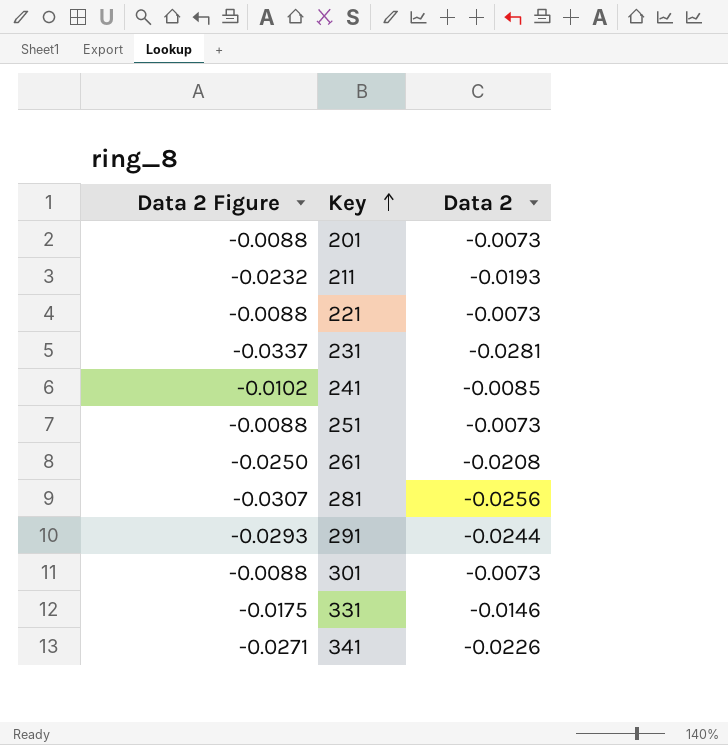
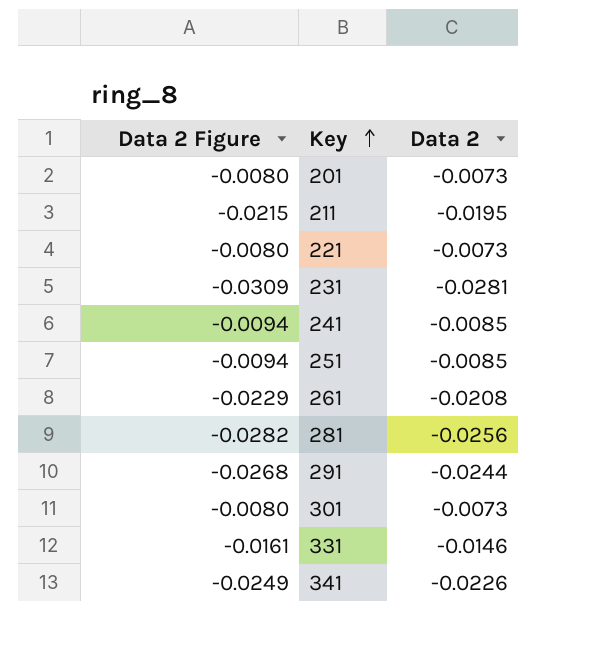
column Data 2 Figure | formula: [Data 2] * 1.2 -> [Data 2] * 1.1
211 | Data 2: -0.0193 -> -0.0195
251 | Data 2: -0.0073 -> -0.0085

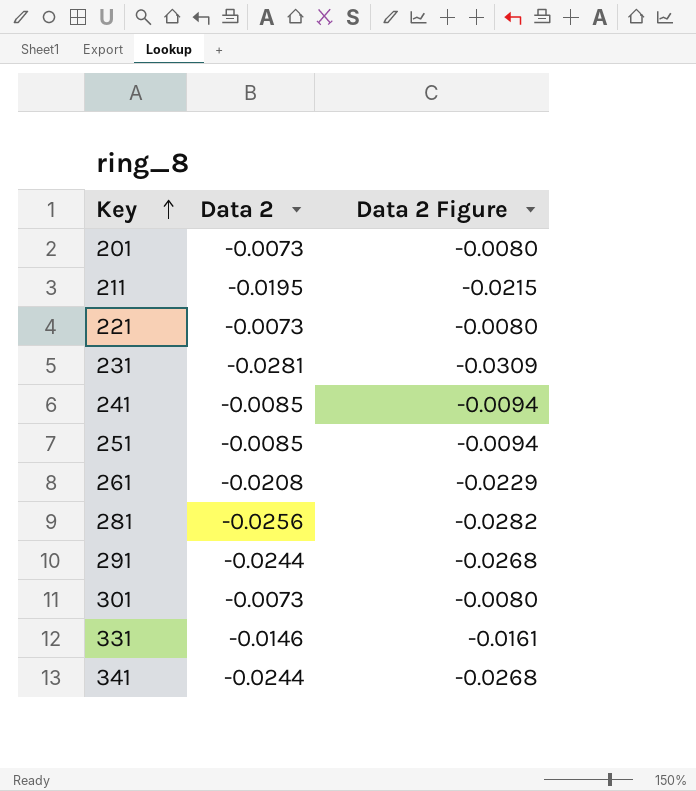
column Data 2 Figure | position: 1 -> 3
341 | Data 2: -0.0226 -> -0.0244
341 | Data 2 Figure: -0.0249 -> -0.0268

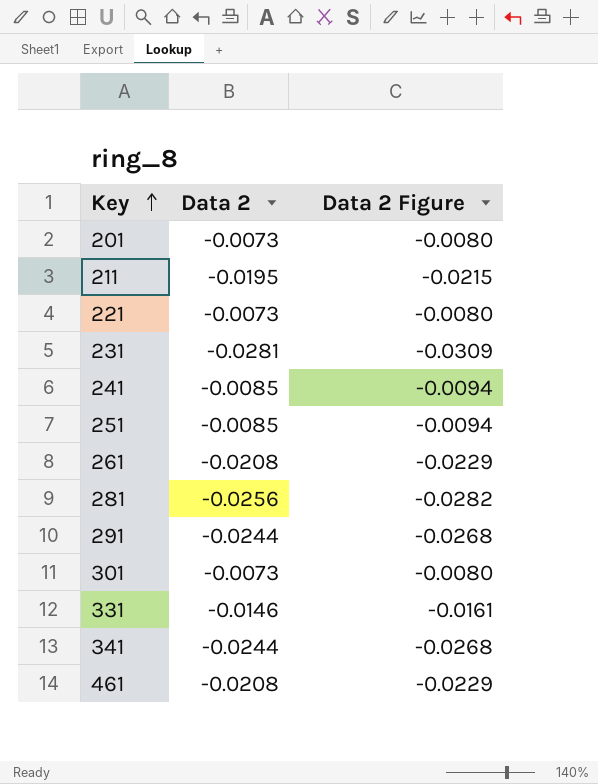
row 461: none -> -0.0208 | -0.0229

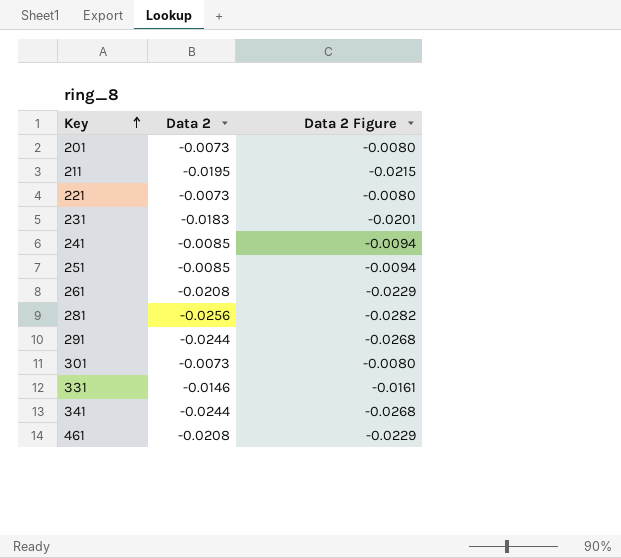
231 | Data 2: -0.0281 -> -0.0183
231 | Data 2 Figure: -0.0309 -> -0.0201

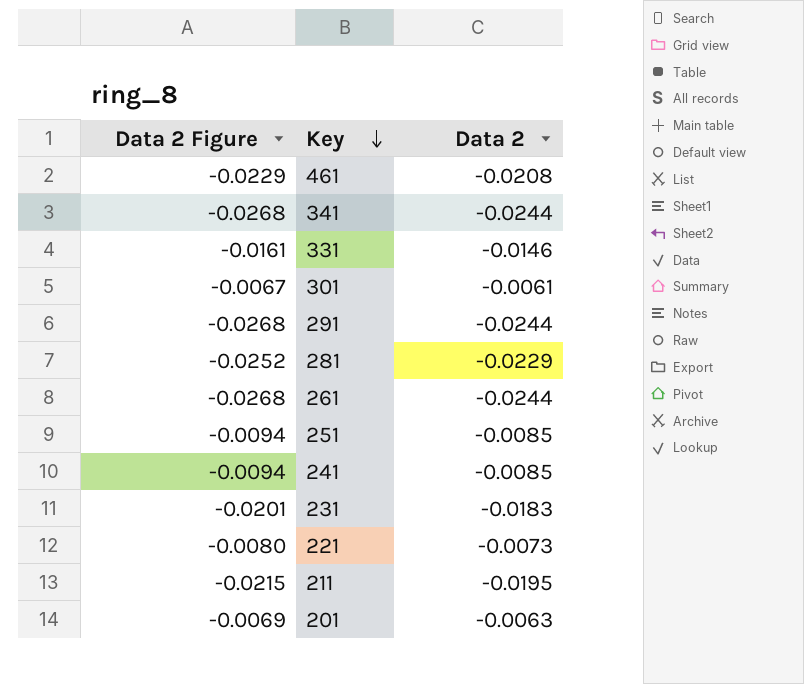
row order: Key ascending -> Key descending
column Data 2 Figure | position: 3 -> 1
301 | Data 2 Figure: -0.0080 -> -0.0067
301 | Data 2: -0.0073 -> -0.0061
281 | Data 2 Figure: -0.0282 -> -0.0252
281 | Data 2: -0.0256 -> -0.0229
261 | Data 2 Figure: -0.0229 -> -0.0268
261 | Data 2: -0.0208 -> -0.0244
201 | Data 2 Figure: -0.0080 -> -0.0069
201 | Data 2: -0.0073 -> -0.0063

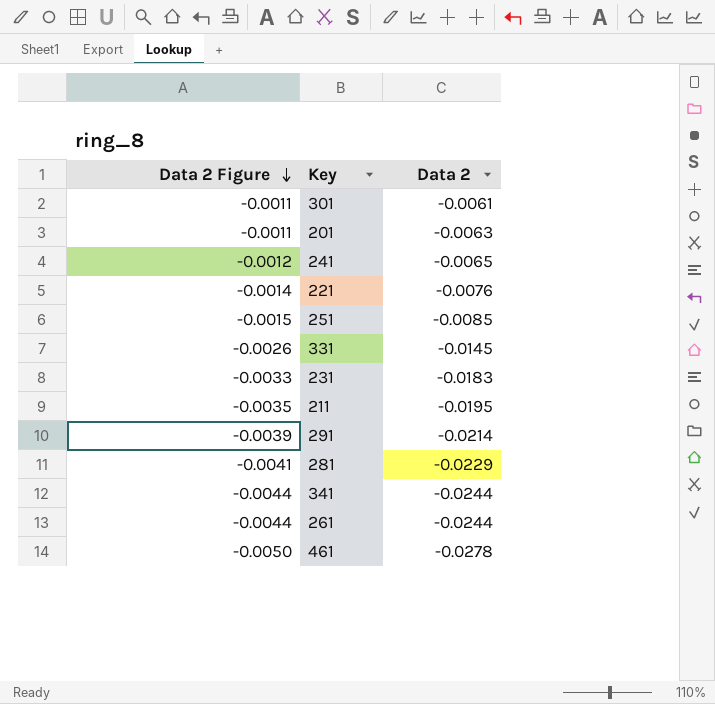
row order: Key descending -> Data 2 Figure descending
column Data 2 Figure | formula: [Data 2] * 1.1 -> [Data 2] * 0.18
241 | Data 2: -0.0085 -> -0.0065
221 | Data 2: -0.0073 -> -0.0076
331 | Data 2: -0.0146 -> -0.0145
291 | Data 2: -0.0244 -> -0.0214
461 | Data 2: -0.0208 -> -0.0278

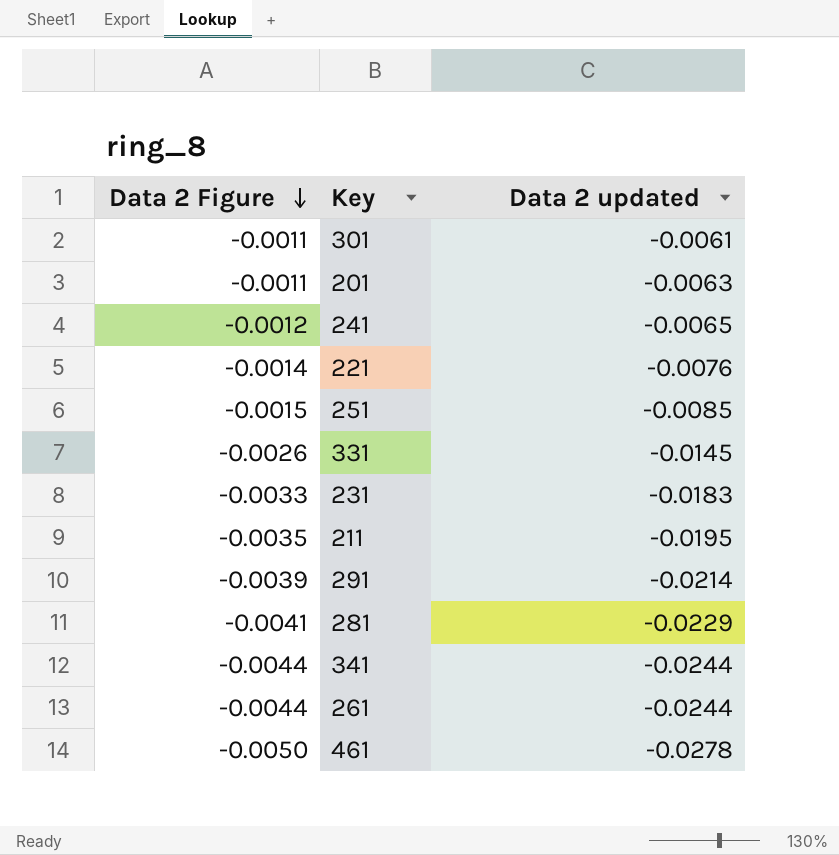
column name: Data 2 -> Data 2 updated

